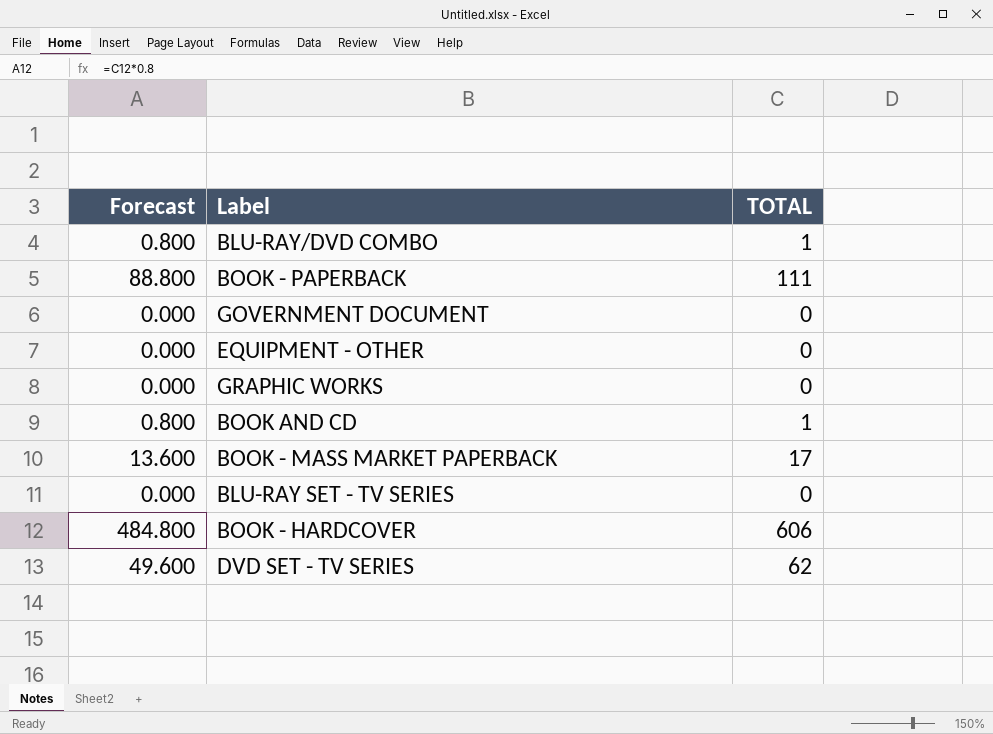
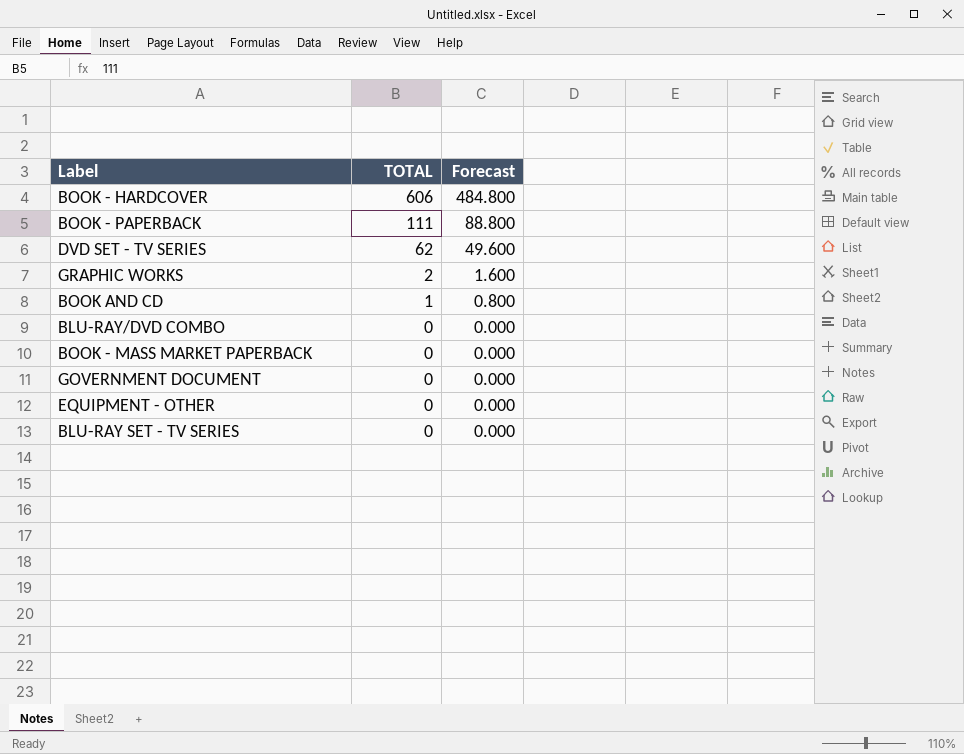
row order: none -> TOTAL descending
column Forecast | position: 1 -> 3
GRAPHIC WORKS | TOTAL: 0 -> 2
GRAPHIC WORKS | Forecast: 0.000 -> 1.600
BLU-RAY/DVD COMBO | TOTAL: 1 -> 0
BLU-RAY/DVD COMBO | Forecast: 0.800 -> 0.000
BOOK - MASS MARKET PAPERBACK | TOTAL: 17 -> 0
BOOK - MASS MARKET PAPERBACK | Forecast: 13.600 -> 0.000

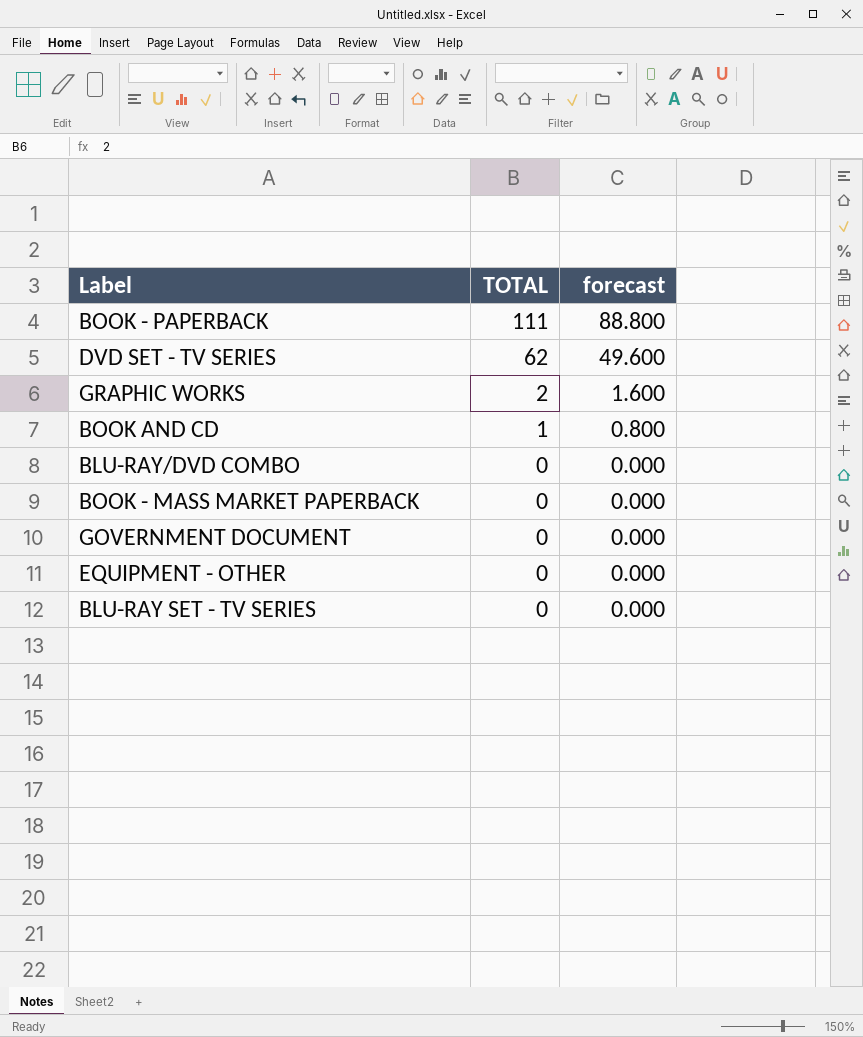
column name: Forecast -> forecast
row BOOK - HARDCOVER: 606 | 484.800 -> none

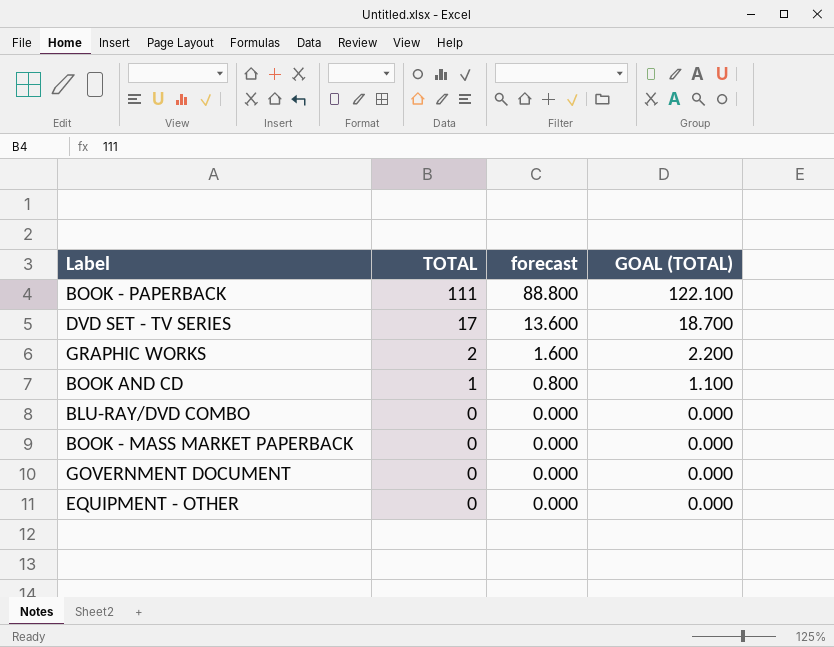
column GOAL (TOTAL) | formula: none -> [TOTAL] * 1.1
row BLU-RAY SET - TV SERIES: 0 | 0.000 -> none
DVD SET - TV SERIES | TOTAL: 62 -> 17
DVD SET - TV SERIES | forecast: 49.600 -> 13.600

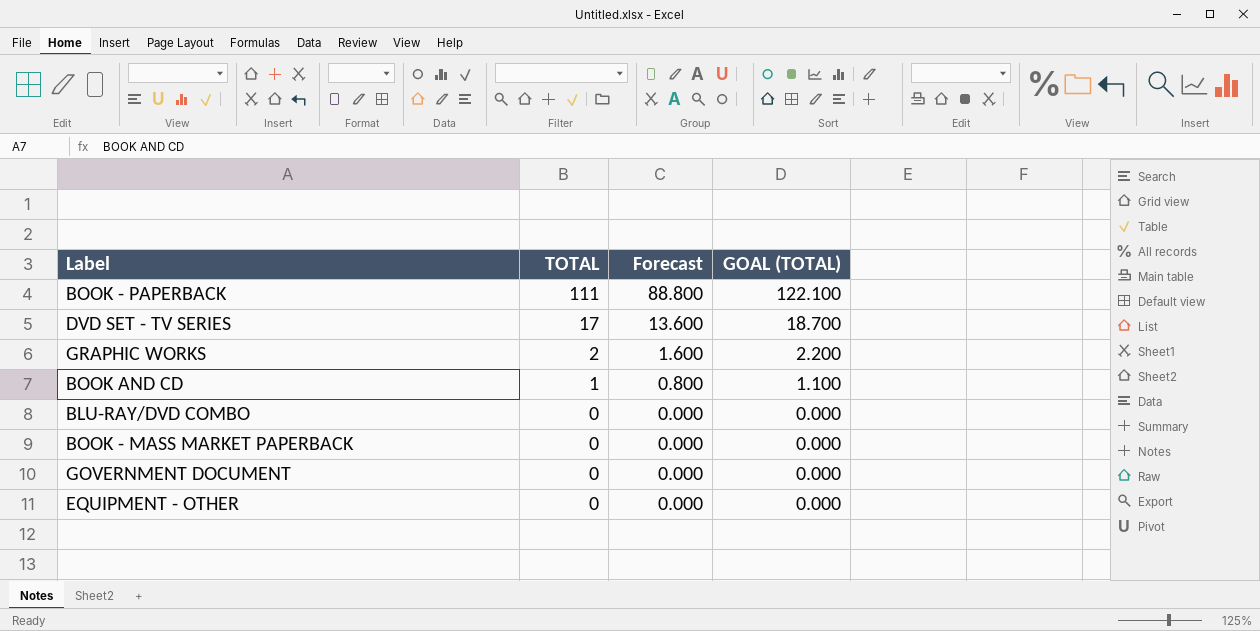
column name: forecast -> Forecast

